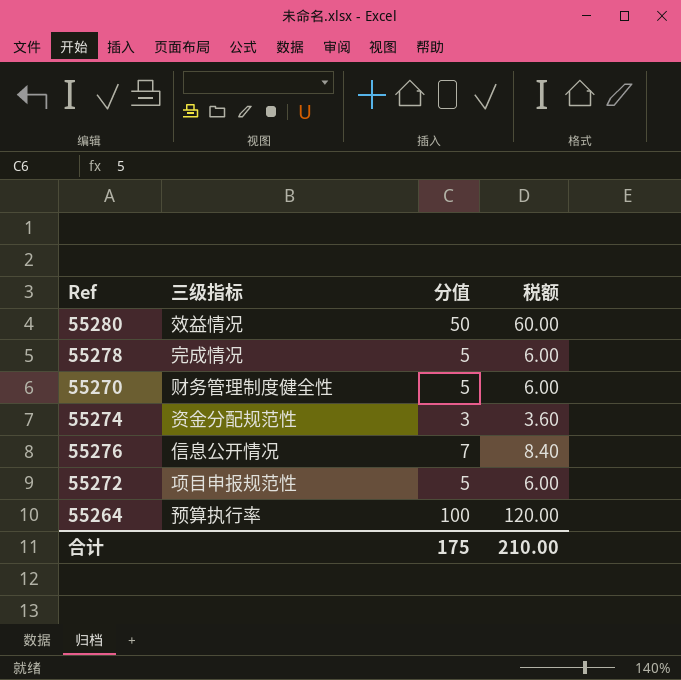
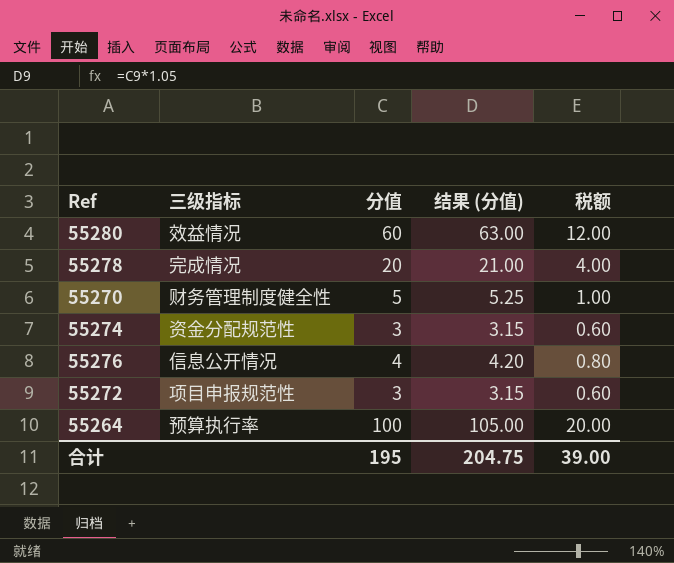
column 结果 (分值) | formula: none -> [分值] * 1.05
column 税额 | formula: [分值] * 1.2 -> [分值] * 0.2
55280 | 分值: 50 -> 60
55278 | 分值: 5 -> 20
55276 | 分值: 7 -> 4
55272 | 分值: 5 -> 3
合计 | 分值: 175 -> 195
合计 | 税额: 210.00 -> 39.00

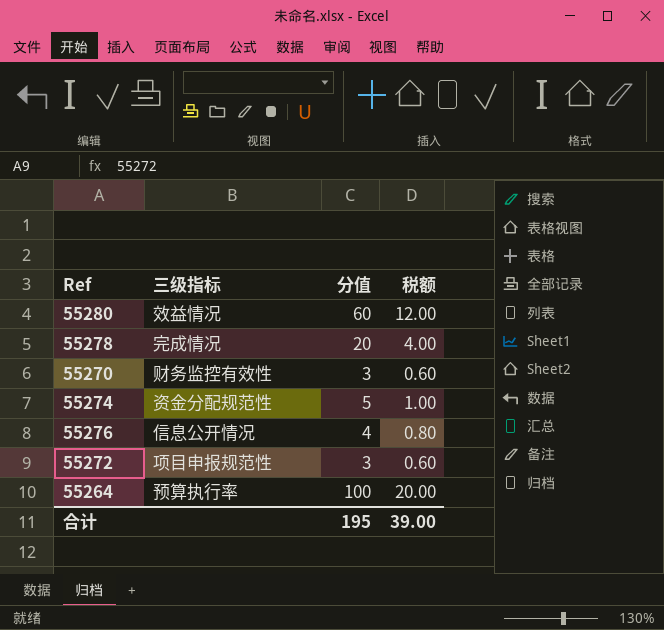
column 结果 (分值) | formula: [分值] * 1.05 -> none
55270 | 三级指标: 财务管理制度健全性 -> 财务监控有效性
55270 | 分值: 5 -> 3
55270 | 税额: 1.00 -> 0.60
55274 | 分值: 3 -> 5
55274 | 税额: 0.60 -> 1.00

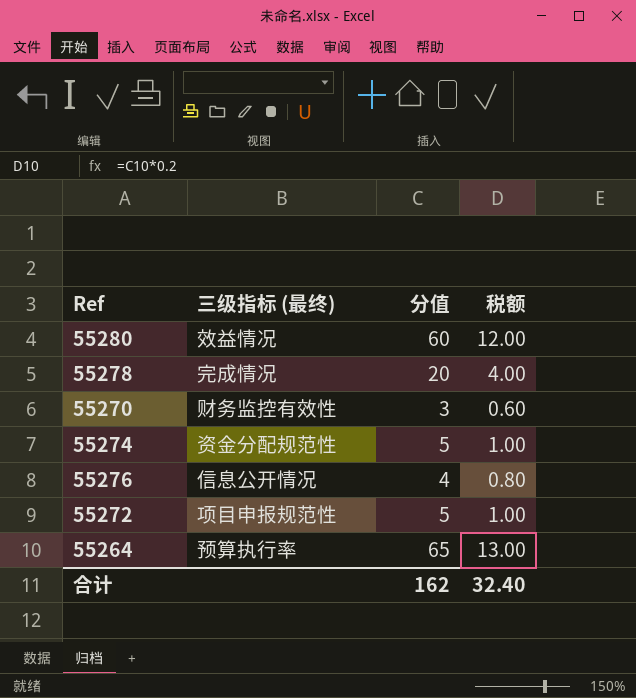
column name: 三级指标 -> 三级指标 (最终)
55272 | 分值: 3 -> 5
55272 | 税额: 0.60 -> 1.00
55264 | 分值: 100 -> 65
55264 | 税额: 20.00 -> 13.00
合计 | 分值: 195 -> 162
合计 | 税额: 39.00 -> 32.40

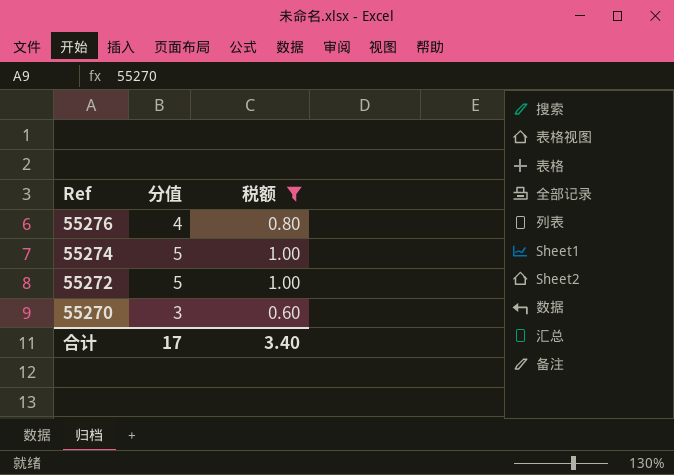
filter: none -> 税额 <= 1.00
row order: none -> Ref descending
column 三级指标 (最终) | position: 2 -> none
合计 | 分值: 162 -> 17
合计 | 税额: 32.40 -> 3.40

